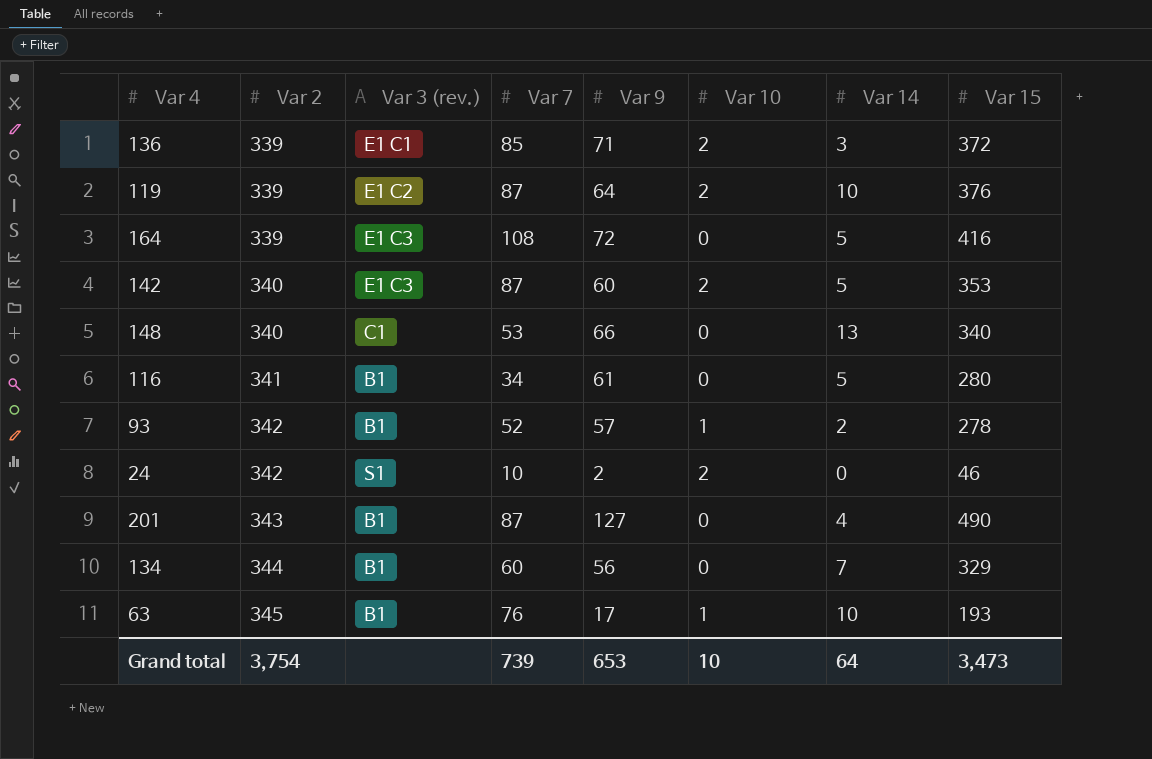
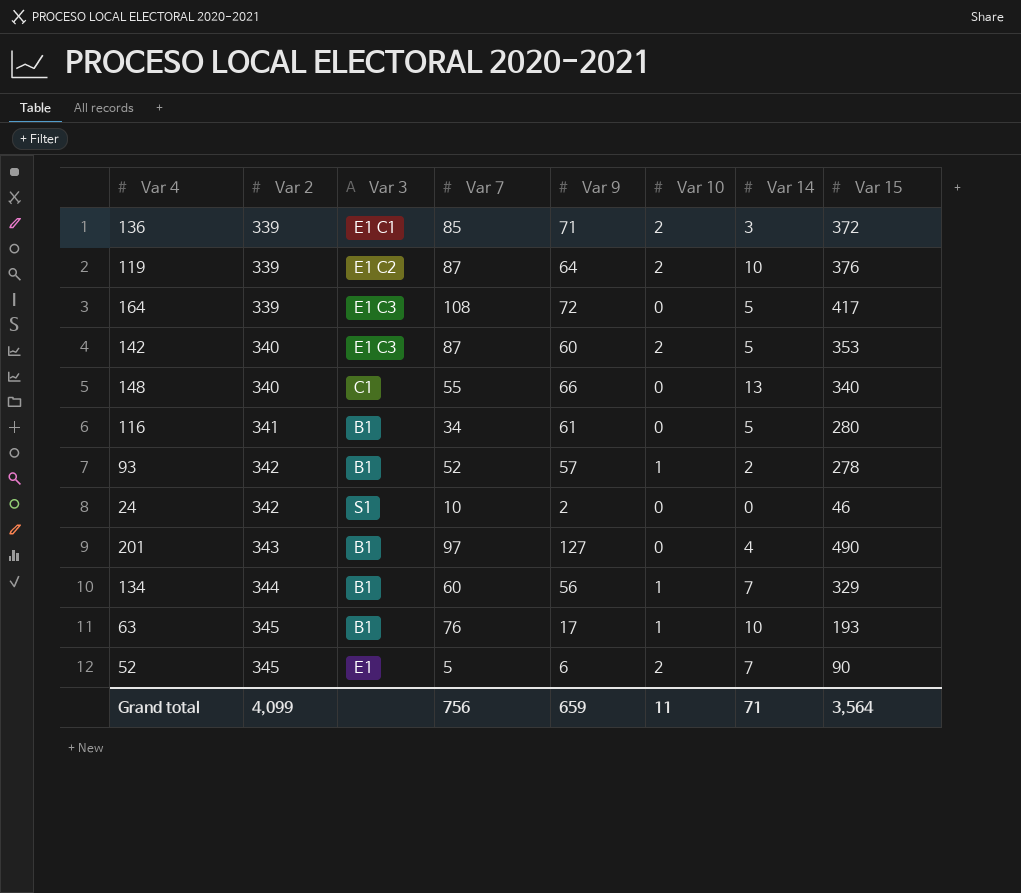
column name: Var 3 (rev.) -> Var 3
164 | Var 15: 416 -> 417
148 | Var 7: 53 -> 55
24 | Var 10: 2 -> 0
201 | Var 7: 87 -> 97
134 | Var 10: 0 -> 1
row 52: none -> 345 | E1 | 5 | 6 | 2 | 7 | 90
Grand total | Var 2: 3,754 -> 4,099
Grand total | Var 7: 739 -> 756
Grand total | Var 9: 653 -> 659
Grand total | Var 10: 10 -> 11
Grand total | Var 14: 64 -> 71
Grand total | Var 15: 3,473 -> 3,564

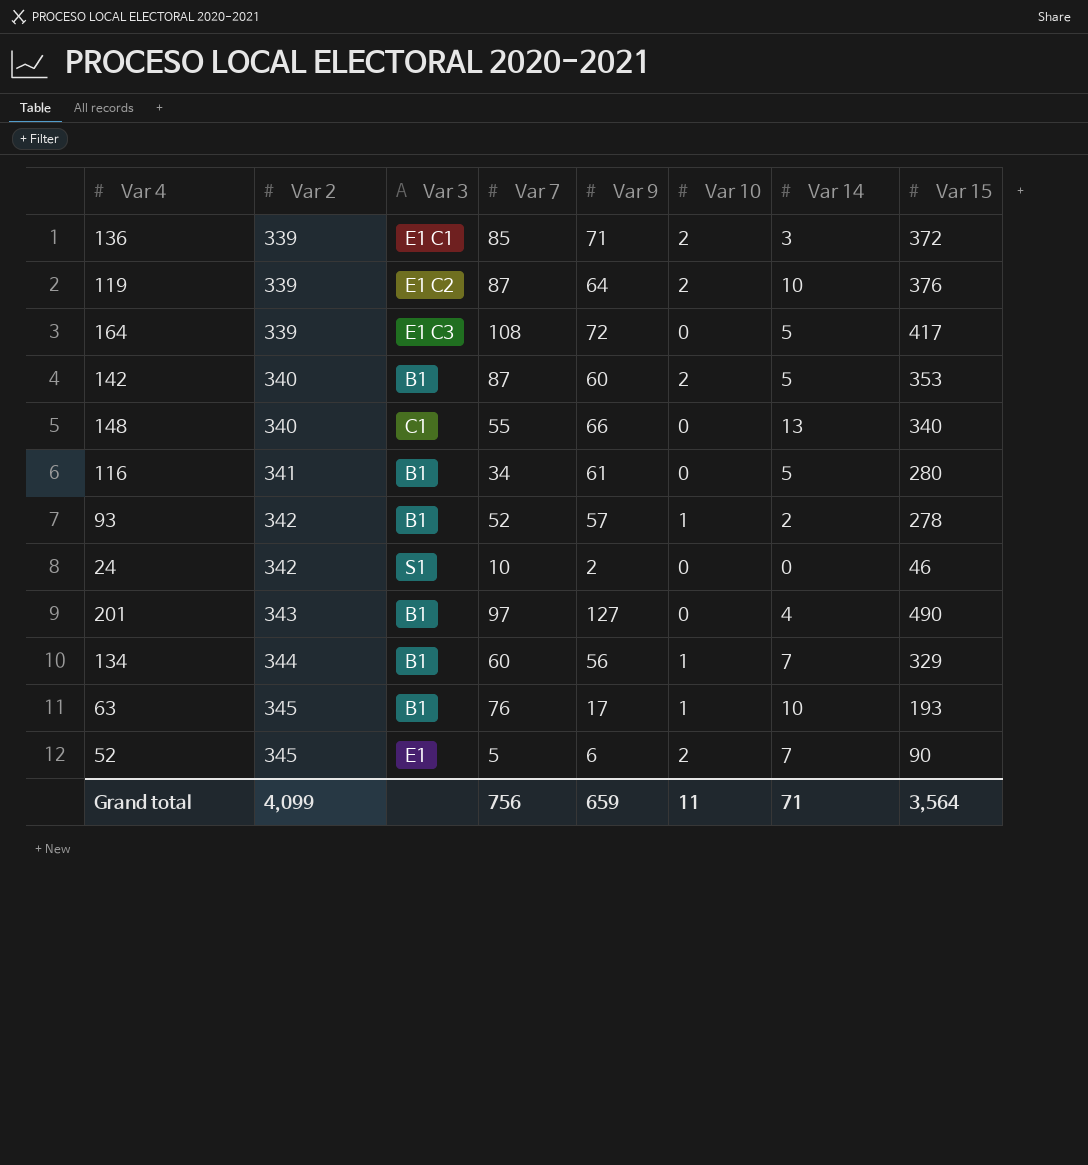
142 | Var 3: E1 C3 -> B1

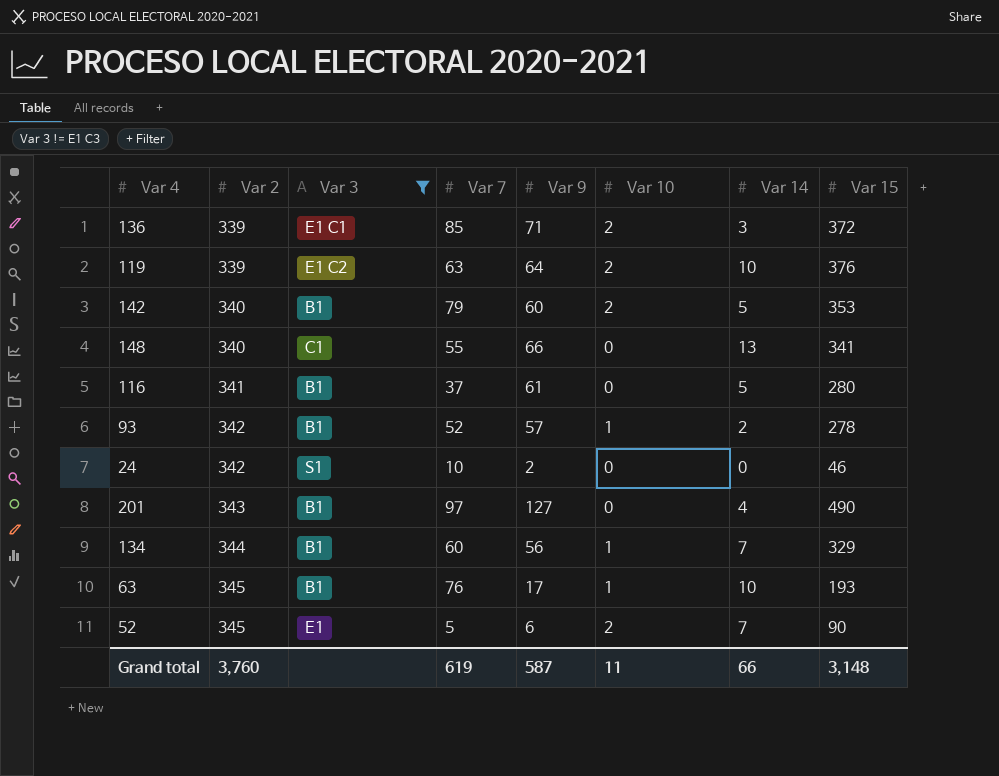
filter: none -> Var 3 != E1 C3
119 | Var 7: 87 -> 63
142 | Var 7: 87 -> 79
148 | Var 15: 340 -> 341
116 | Var 7: 34 -> 37
Grand total | Var 2: 4,099 -> 3,760
Grand total | Var 7: 756 -> 619
Grand total | Var 9: 659 -> 587
Grand total | Var 14: 71 -> 66
Grand total | Var 15: 3,564 -> 3,148

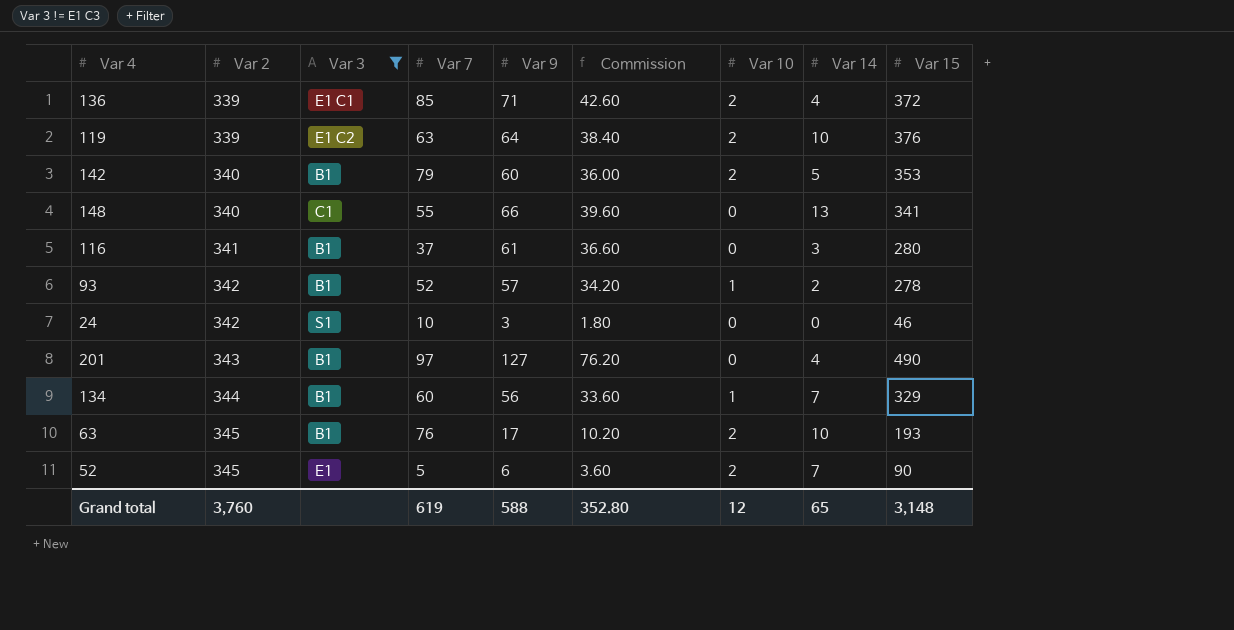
column Commission | formula: none -> [Var 9] * 0.6
136 | Var 14: 3 -> 4
116 | Var 14: 5 -> 3
24 | Var 9: 2 -> 3
63 | Var 10: 1 -> 2
Grand total | Var 9: 587 -> 588
Grand total | Var 10: 11 -> 12
Grand total | Var 14: 66 -> 65

